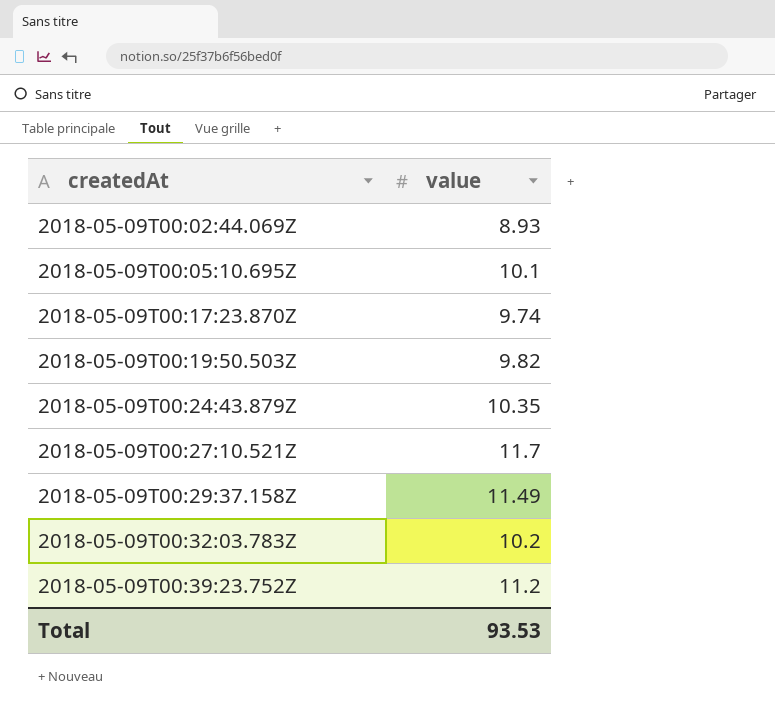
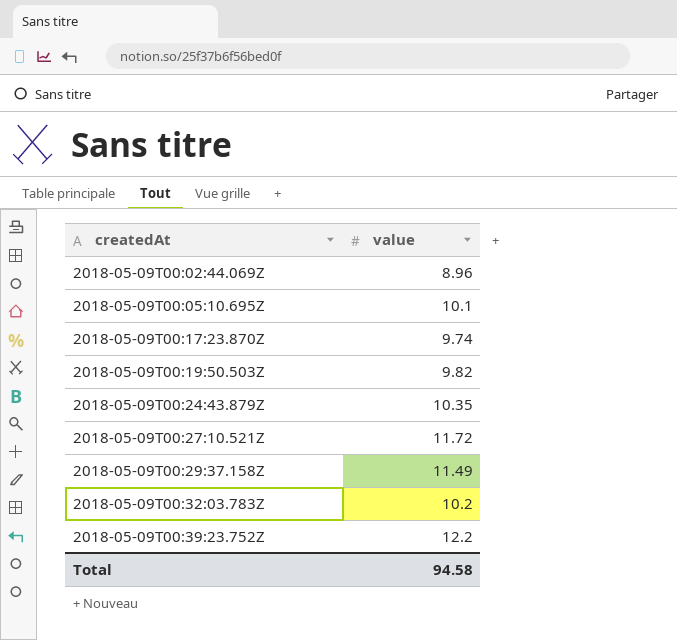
2018-05-09T00:02:44.069Z | value: 8.93 -> 8.96
2018-05-09T00:27:10.521Z | value: 11.7 -> 11.72
2018-05-09T00:39:23.752Z | value: 11.2 -> 12.2
Total | value: 93.53 -> 94.58

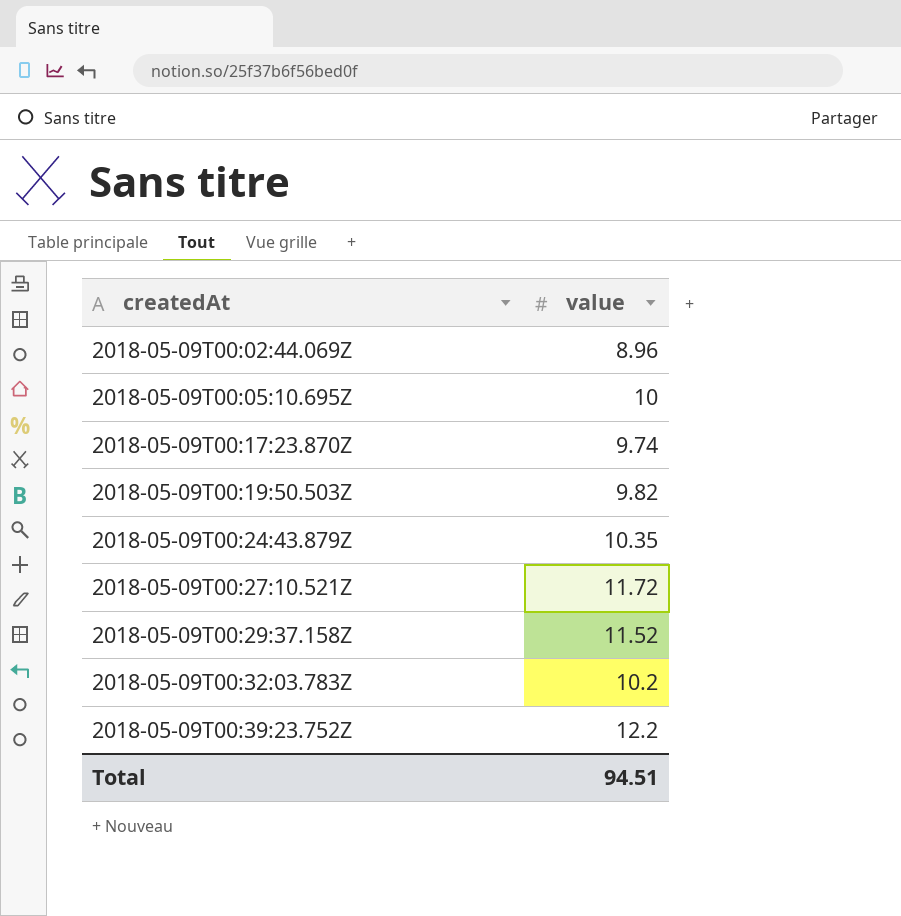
2018-05-09T00:05:10.695Z | value: 10.1 -> 10
2018-05-09T00:29:37.158Z | value: 11.49 -> 11.52
Total | value: 94.58 -> 94.51

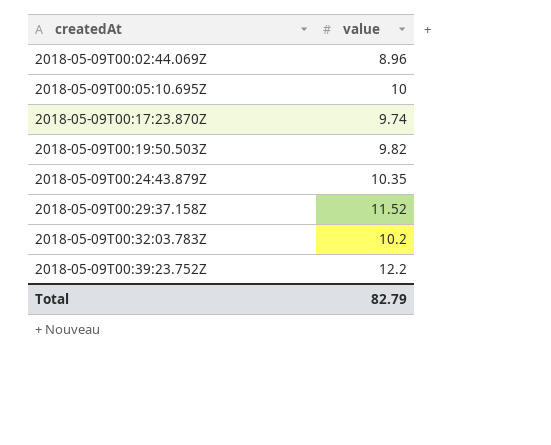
row 2018-05-09T00:27:10.521Z: 11.72 -> none
Total | value: 94.51 -> 82.79

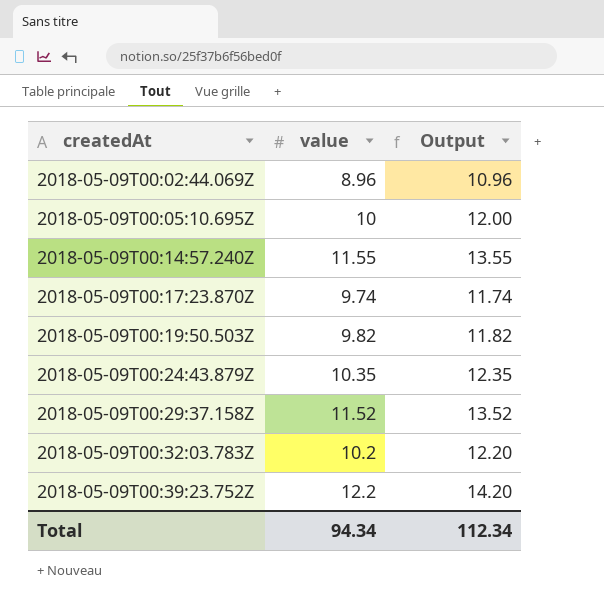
column Output | formula: none -> [value] + 2
row 2018-05-09T00:14:57.240Z: none -> 11.55 | 13.55
Total | value: 82.79 -> 94.34

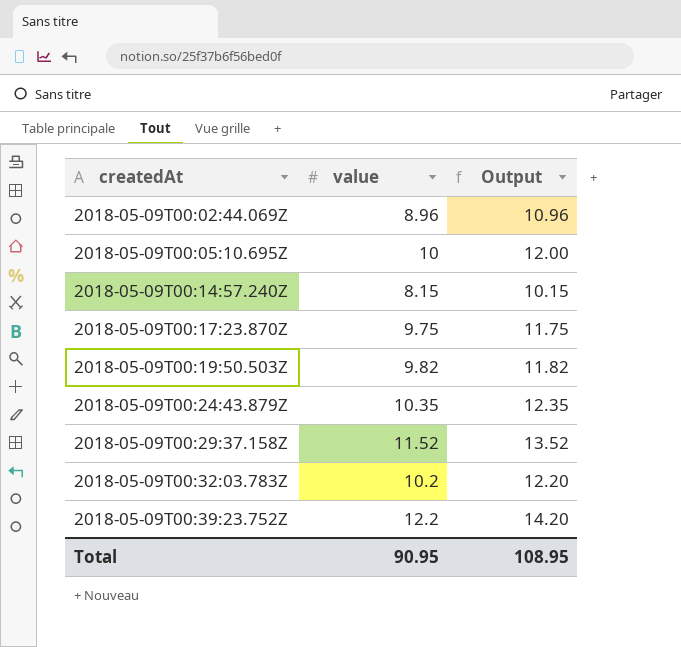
2018-05-09T00:14:57.240Z | value: 11.55 -> 8.15
2018-05-09T00:14:57.240Z | Output: 13.55 -> 10.15
2018-05-09T00:17:23.870Z | value: 9.74 -> 9.75
2018-05-09T00:17:23.870Z | Output: 11.74 -> 11.75
Total | value: 94.34 -> 90.95
Total | Output: 112.34 -> 108.95

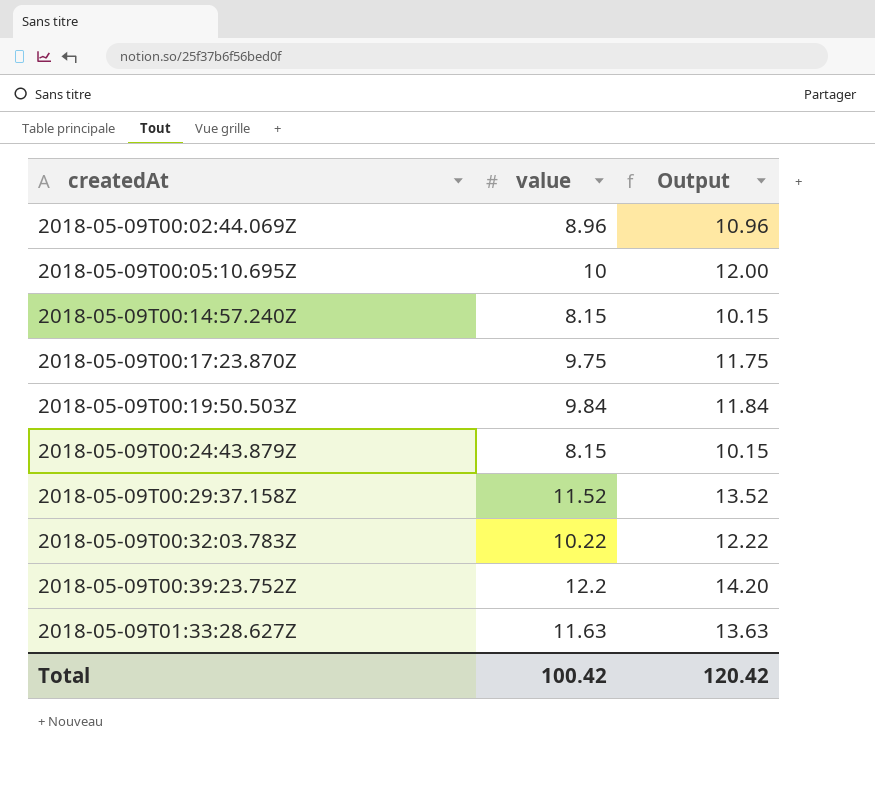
2018-05-09T00:19:50.503Z | value: 9.82 -> 9.84
2018-05-09T00:19:50.503Z | Output: 11.82 -> 11.84
2018-05-09T00:24:43.879Z | value: 10.35 -> 8.15
2018-05-09T00:24:43.879Z | Output: 12.35 -> 10.15
2018-05-09T00:32:03.783Z | value: 10.2 -> 10.22
2018-05-09T00:32:03.783Z | Output: 12.20 -> 12.22
row 2018-05-09T01:33:28.627Z: none -> 11.63 | 13.63
Total | value: 90.95 -> 100.42
Total | Output: 108.95 -> 120.42

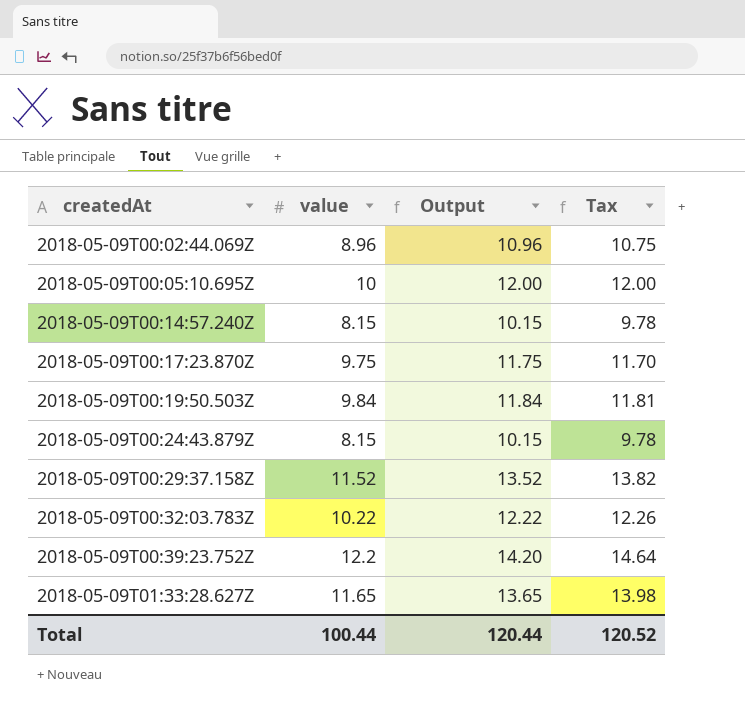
column Tax | formula: none -> [value] * 1.2
2018-05-09T01:33:28.627Z | value: 11.63 -> 11.65
2018-05-09T01:33:28.627Z | Output: 13.63 -> 13.65
Total | value: 100.42 -> 100.44
Total | Output: 120.42 -> 120.44

